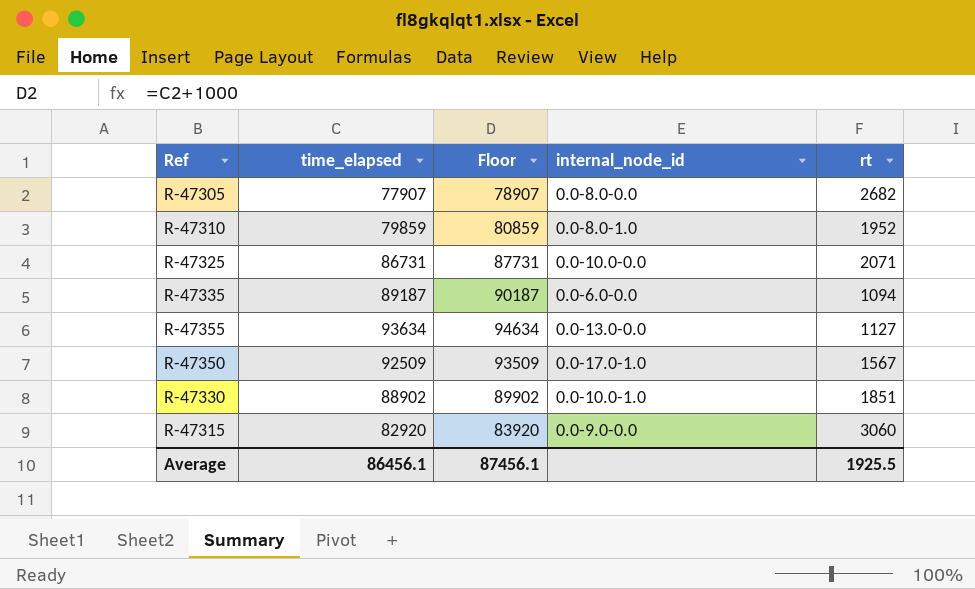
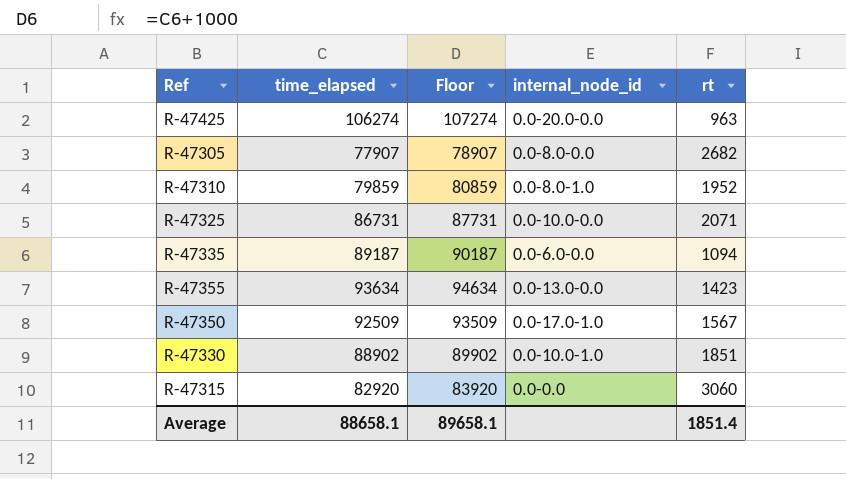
row R-47425: none -> 106274 | 107274 | 0.0-20.0-0.0 | 963
R-47355 | rt: 1127 -> 1423
R-47315 | internal_node_id: 0.0-9.0-0.0 -> 0.0-0.0
Average | time_elapsed: 86456.1 -> 88658.1
Average | Floor: 87456.1 -> 89658.1
Average | rt: 1925.5 -> 1851.4

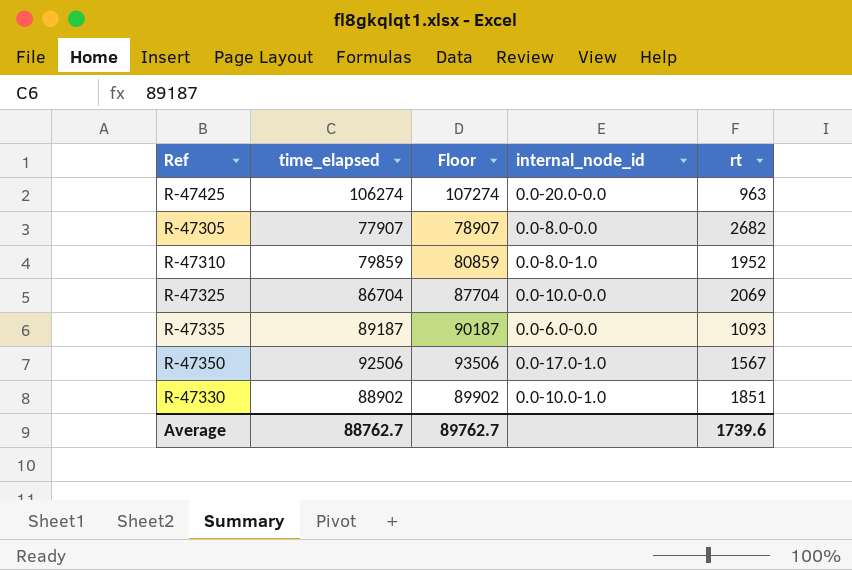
row R-47355: 93634 | 94634 | 0.0-13.0-0.0 | 1423 -> none
row R-47315: 82920 | 83920 | 0.0-0.0 | 3060 -> none
R-47325 | time_elapsed: 86731 -> 86704
R-47325 | Floor: 87731 -> 87704
R-47325 | rt: 2071 -> 2069
R-47335 | rt: 1094 -> 1093
R-47350 | time_elapsed: 92509 -> 92506
R-47350 | Floor: 93509 -> 93506
Average | time_elapsed: 88658.1 -> 88762.7
Average | Floor: 89658.1 -> 89762.7
Average | rt: 1851.4 -> 1739.6

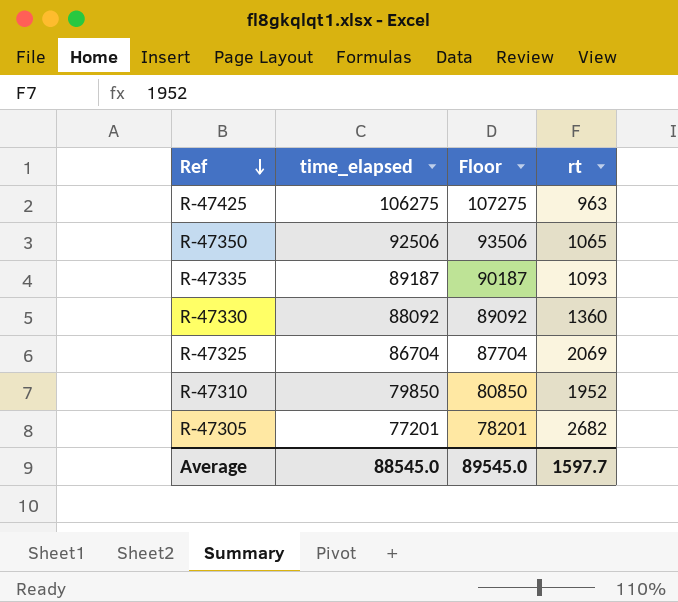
row order: none -> Ref descending
column internal_node_id | position: 4 -> none
R-47425 | time_elapsed: 106274 -> 106275
R-47425 | Floor: 107274 -> 107275
R-47350 | rt: 1567 -> 1065
R-47330 | time_elapsed: 88902 -> 88092
R-47330 | Floor: 89902 -> 89092
R-47330 | rt: 1851 -> 1360
R-47310 | time_elapsed: 79859 -> 79850
R-47310 | Floor: 80859 -> 80850
R-47305 | time_elapsed: 77907 -> 77201
R-47305 | Floor: 78907 -> 78201
Average | time_elapsed: 88762.7 -> 88545.0
Average | Floor: 89762.7 -> 89545.0
Average | rt: 1739.6 -> 1597.7

